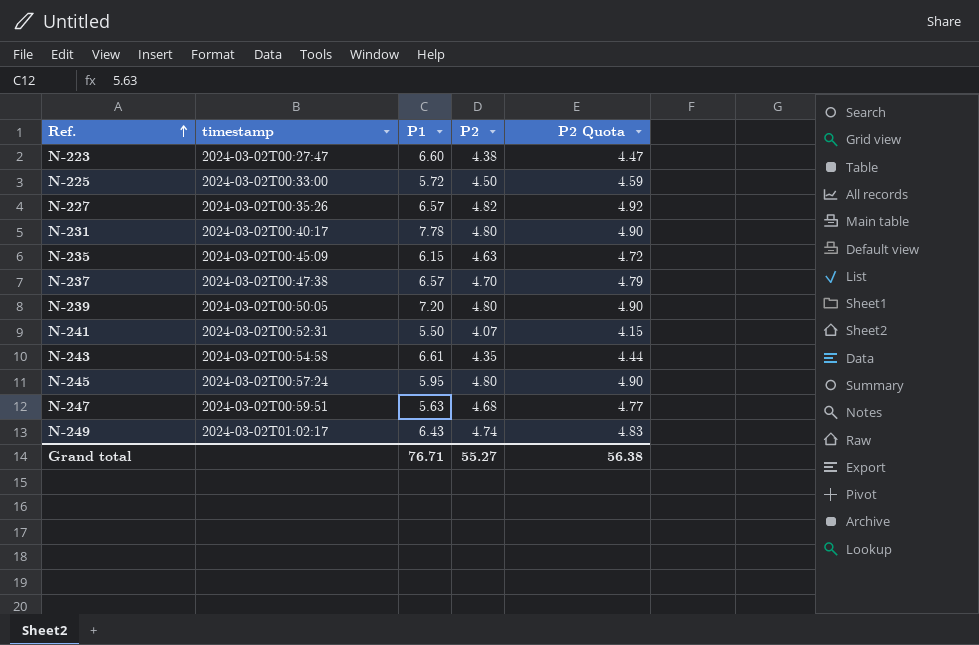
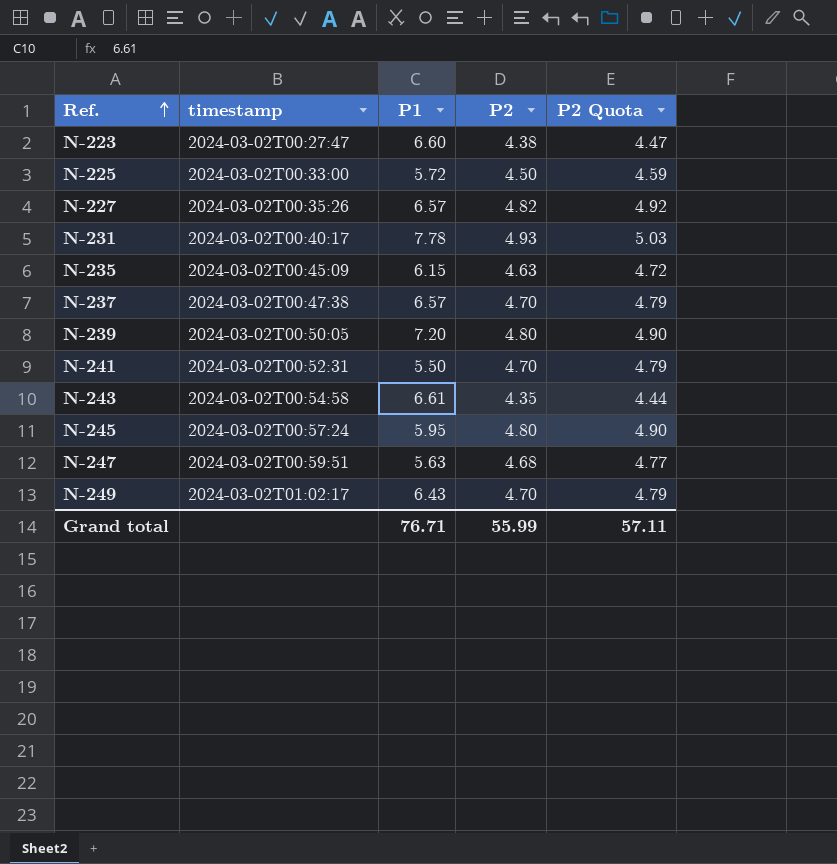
N-231 | P2: 4.80 -> 4.93
N-231 | P2 Quota: 4.90 -> 5.03
N-241 | P2: 4.07 -> 4.70
N-241 | P2 Quota: 4.15 -> 4.79
N-249 | P2: 4.74 -> 4.70
N-249 | P2 Quota: 4.83 -> 4.79
Grand total | P2: 55.27 -> 55.99
Grand total | P2 Quota: 56.38 -> 57.11

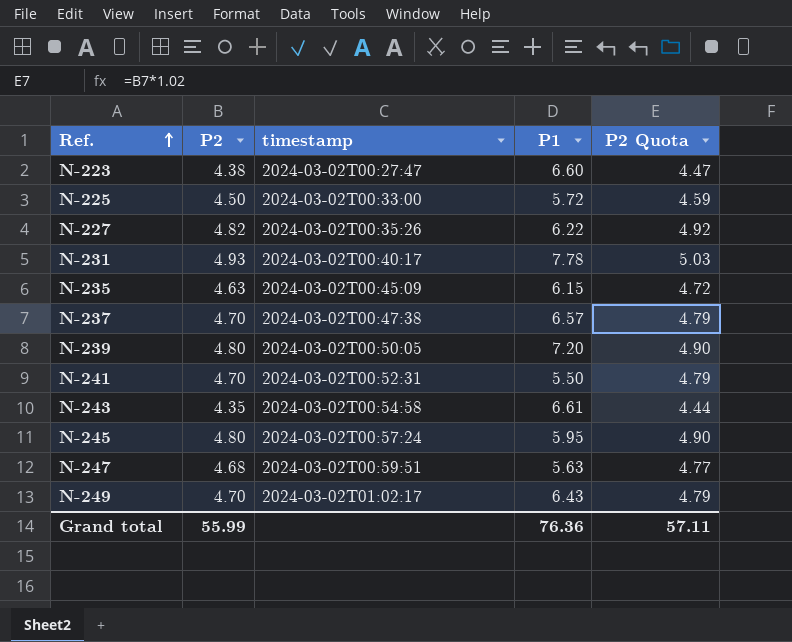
column P2 | position: 4 -> 2
N-227 | P1: 6.57 -> 6.22
Grand total | P1: 76.71 -> 76.36

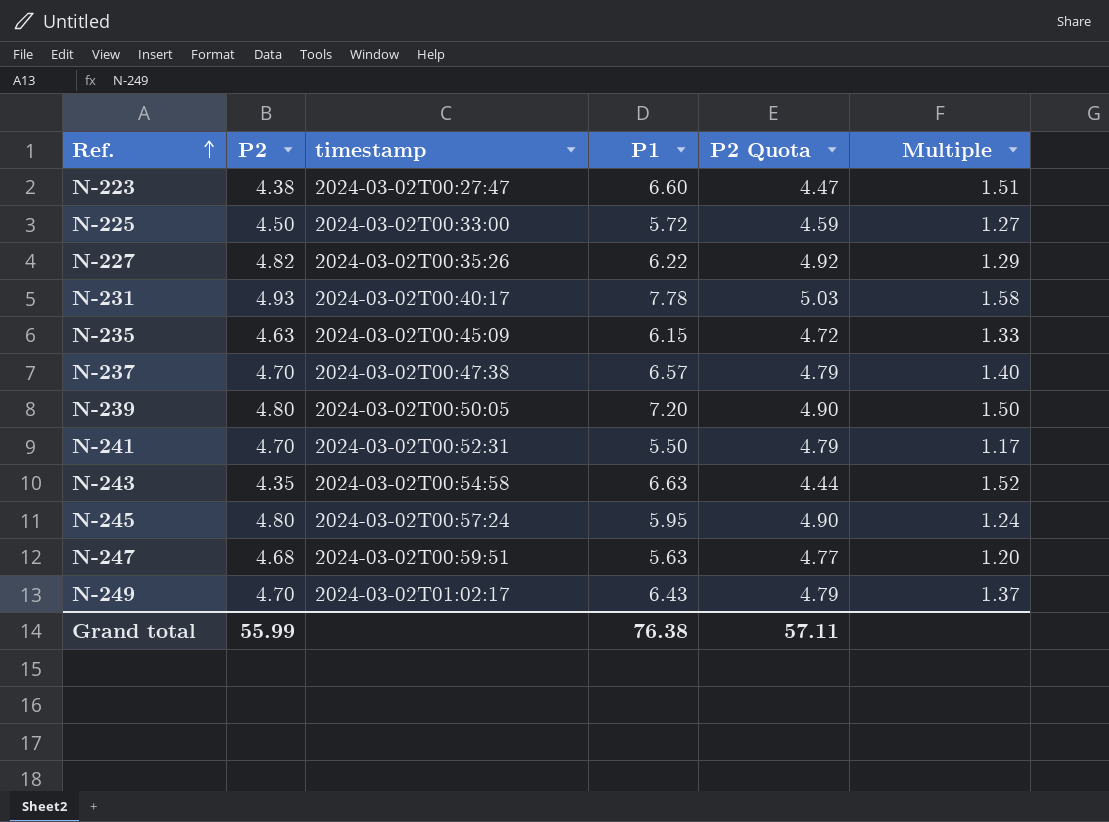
column Multiple | formula: none -> [P1] / [P2]
N-243 | P1: 6.61 -> 6.63
Grand total | P1: 76.36 -> 76.38

